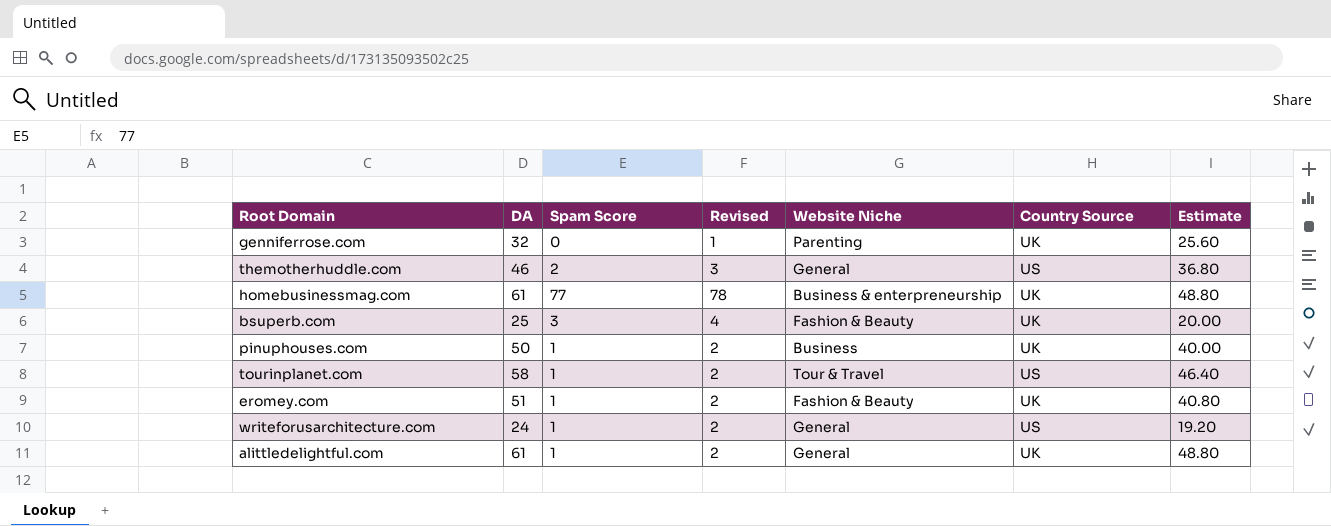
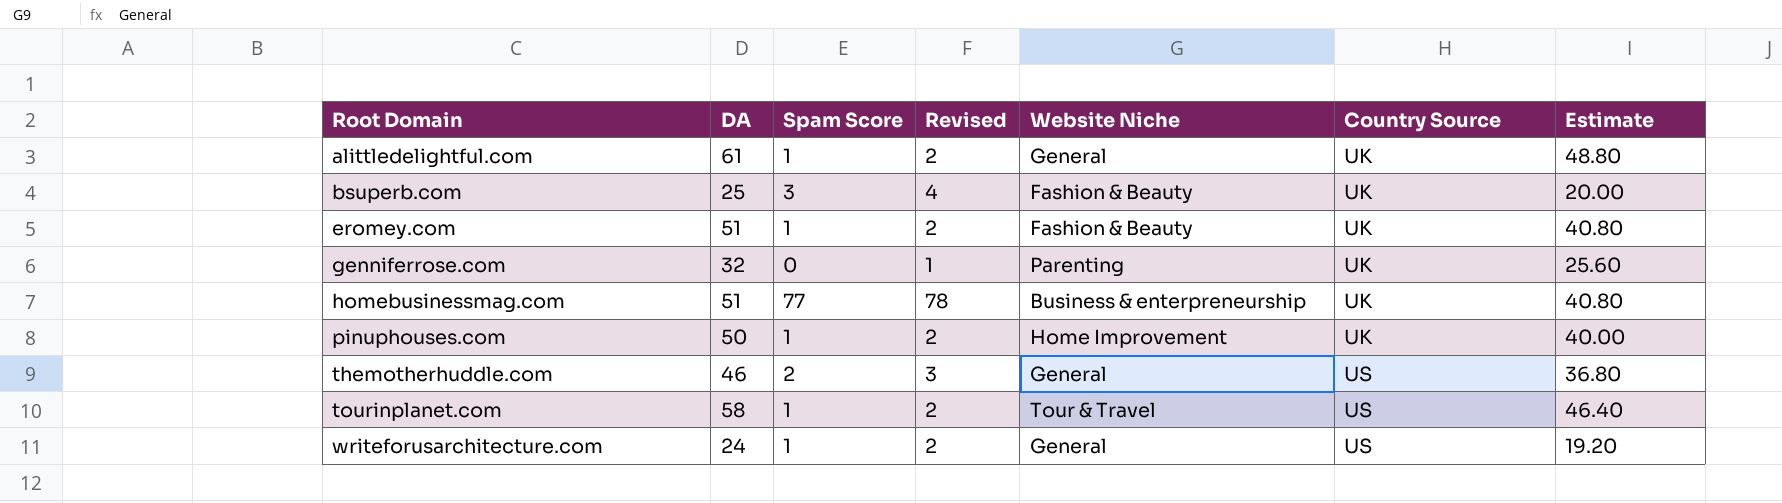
row order: none -> Root Domain ascending
homebusinessmag.com | DA: 61 -> 51
homebusinessmag.com | Estimate: 48.80 -> 40.80
pinuphouses.com | Website Niche: Business -> Home Improvement

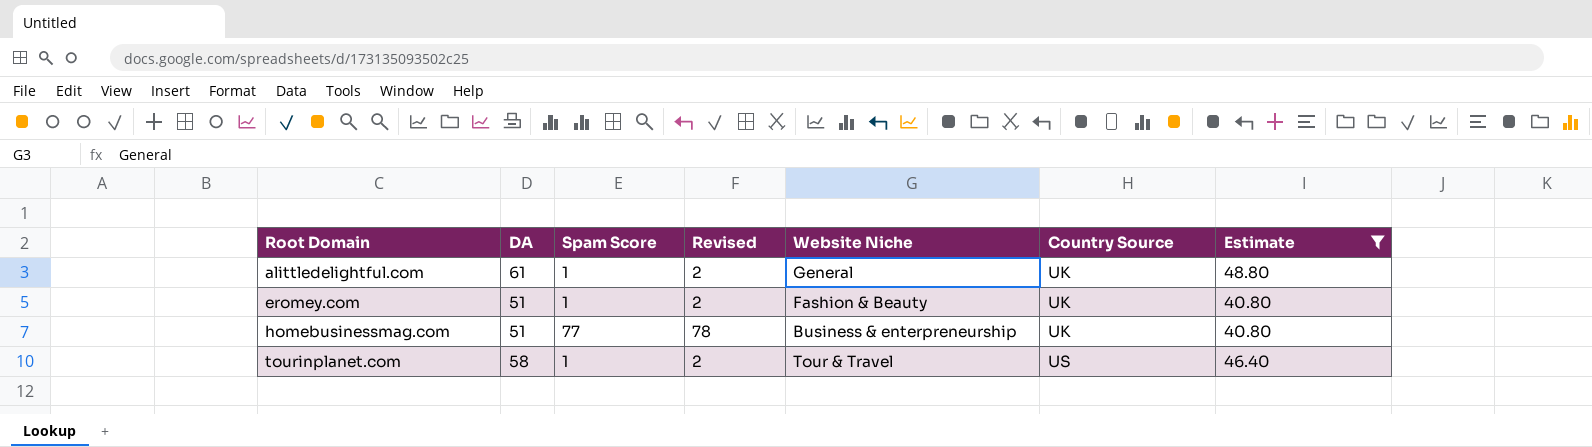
filter: none -> Estimate >= 40.80

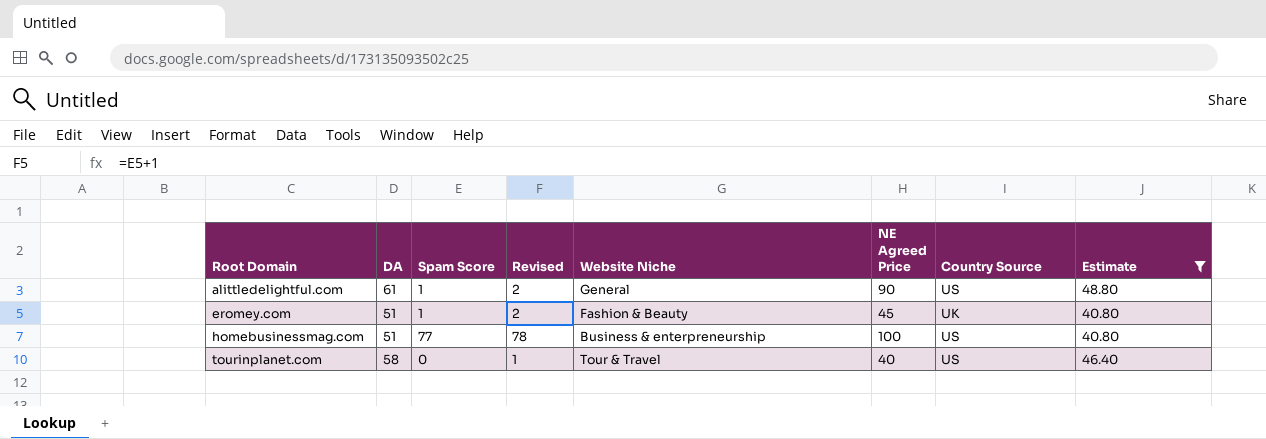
column NE Agreed Price | position: none -> 6
alittledelightful.com | Country Source: UK -> US
homebusinessmag.com | Country Source: UK -> US
tourinplanet.com | Spam Score: 1 -> 0
tourinplanet.com | Revised: 2 -> 1

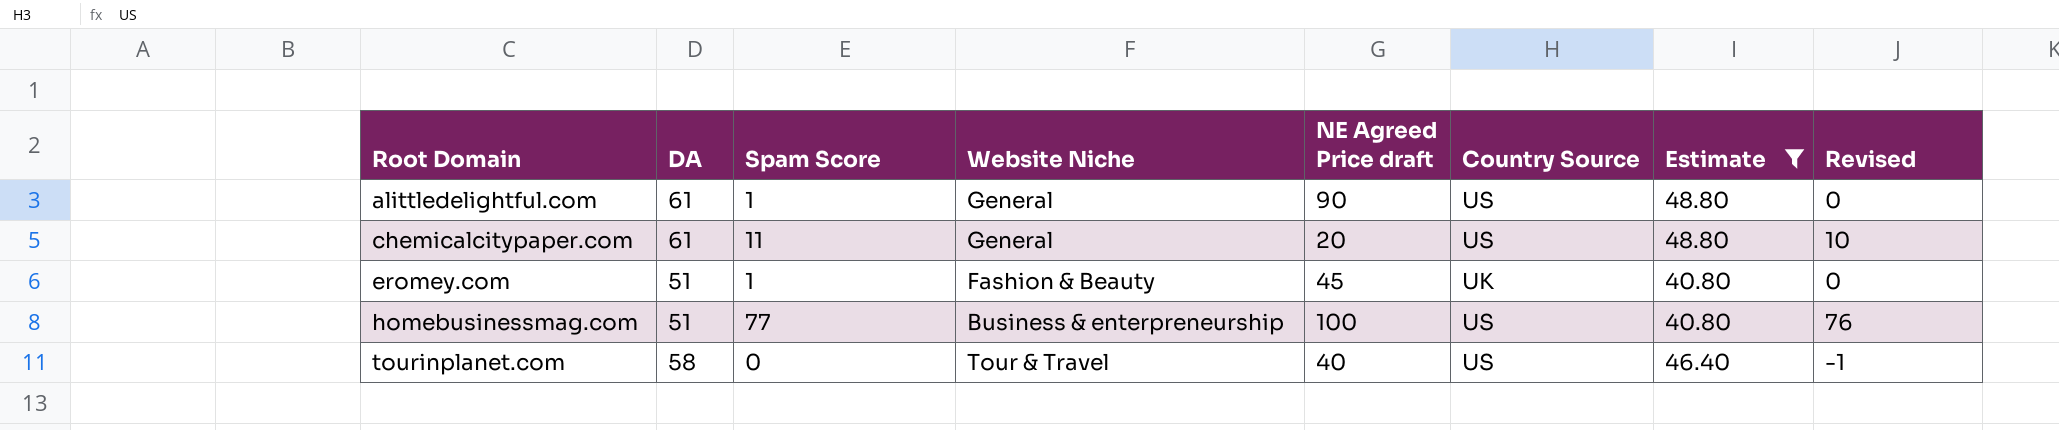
column name: NE Agreed Price -> NE Agreed Price draft
column Revised | formula: [Spam Score] + 1 -> [Spam Score] - 1
column Revised | position: 4 -> 8
row chemicalcitypaper.com: none -> 61 | 11 | General | 20 | US | 48.80 | 10

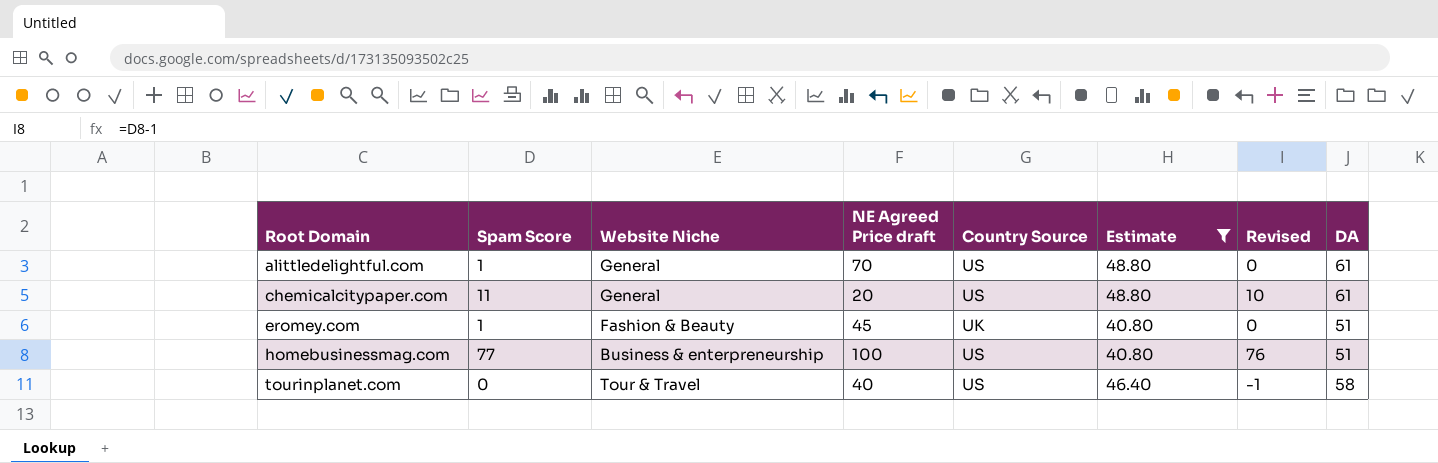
column DA | position: 2 -> 8
alittledelightful.com | NE Agreed Price draft: 90 -> 70

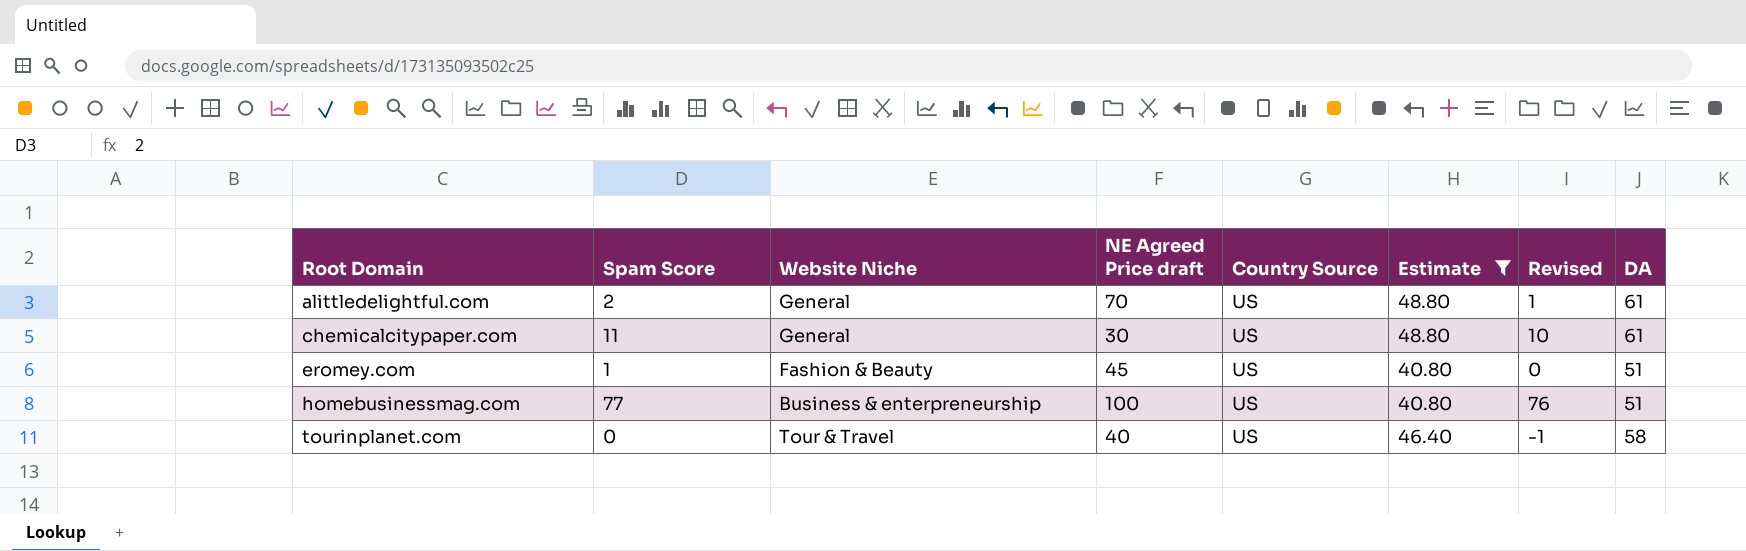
alittledelightful.com | Spam Score: 1 -> 2
alittledelightful.com | Revised: 0 -> 1
chemicalcitypaper.com | NE Agreed Price draft: 20 -> 30
eromey.com | Country Source: UK -> US

